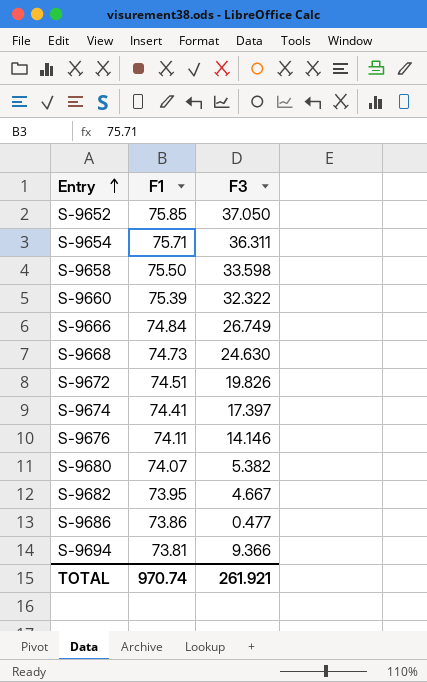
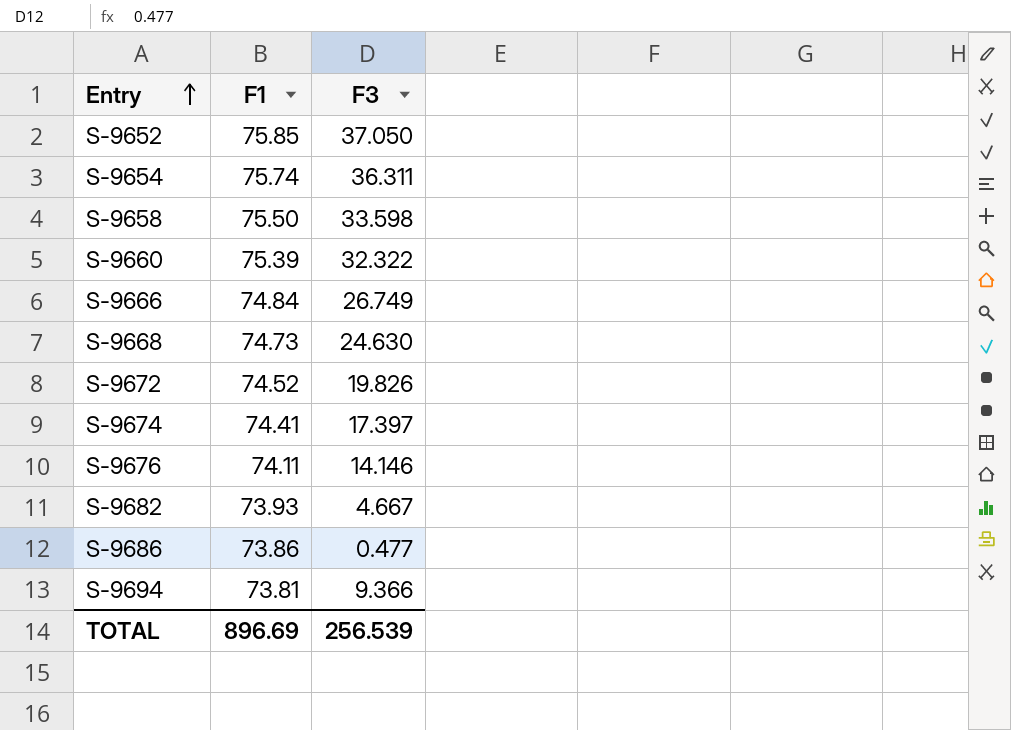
row S-9680: 74.07 | 5.382 -> none
S-9654 | F1: 75.71 -> 75.74
S-9672 | F1: 74.51 -> 74.52
S-9682 | F1: 73.95 -> 73.93
TOTAL | F1: 970.74 -> 896.69
TOTAL | F3: 261.921 -> 256.539

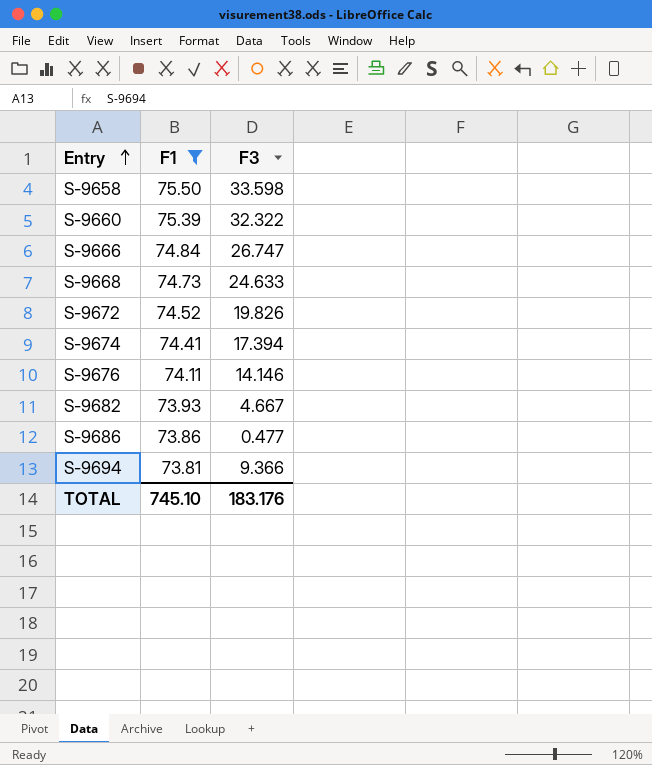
filter: none -> F1 <= 75.50
S-9666 | F3: 26.749 -> 26.747
S-9668 | F3: 24.630 -> 24.633
S-9674 | F3: 17.397 -> 17.394
TOTAL | F1: 896.69 -> 745.10
TOTAL | F3: 256.539 -> 183.176

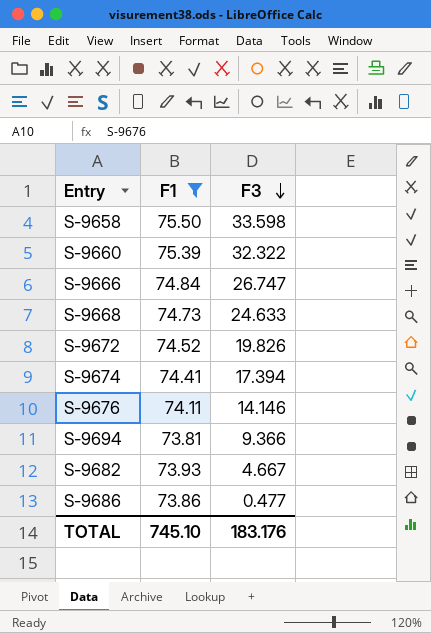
row order: Entry ascending -> F3 descending

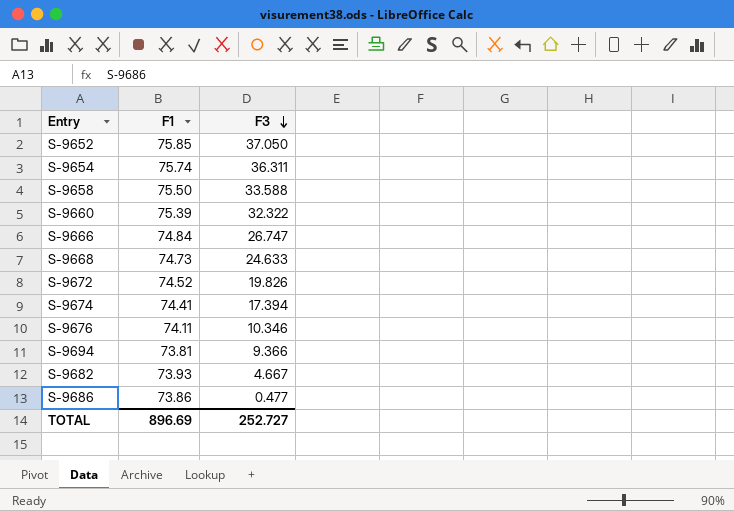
filter: F1 <= 75.50 -> none
S-9658 | F3: 33.598 -> 33.588
S-9676 | F3: 14.146 -> 10.346
TOTAL | F1: 745.10 -> 896.69
TOTAL | F3: 183.176 -> 252.727

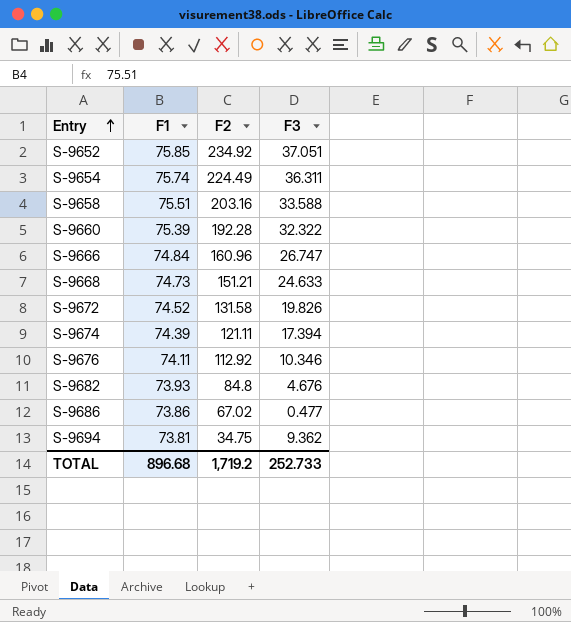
row order: F3 descending -> Entry ascending
column F2 | position: none -> 3
S-9652 | F3: 37.050 -> 37.051
S-9658 | F1: 75.50 -> 75.51
S-9674 | F1: 74.41 -> 74.39
S-9682 | F3: 4.667 -> 4.676
S-9694 | F3: 9.366 -> 9.362
TOTAL | F1: 896.69 -> 896.68
TOTAL | F3: 252.727 -> 252.733

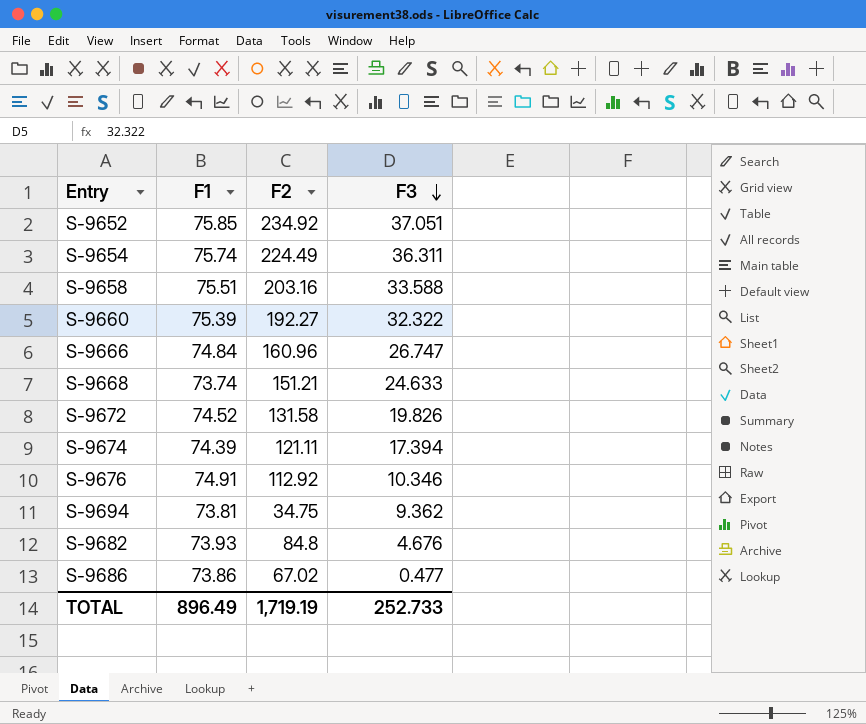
row order: Entry ascending -> F3 descending
S-9660 | F2: 192.28 -> 192.27
S-9668 | F1: 74.73 -> 73.74
S-9676 | F1: 74.11 -> 74.91
TOTAL | F1: 896.68 -> 896.49
TOTAL | F2: 1,719.2 -> 1,719.19

